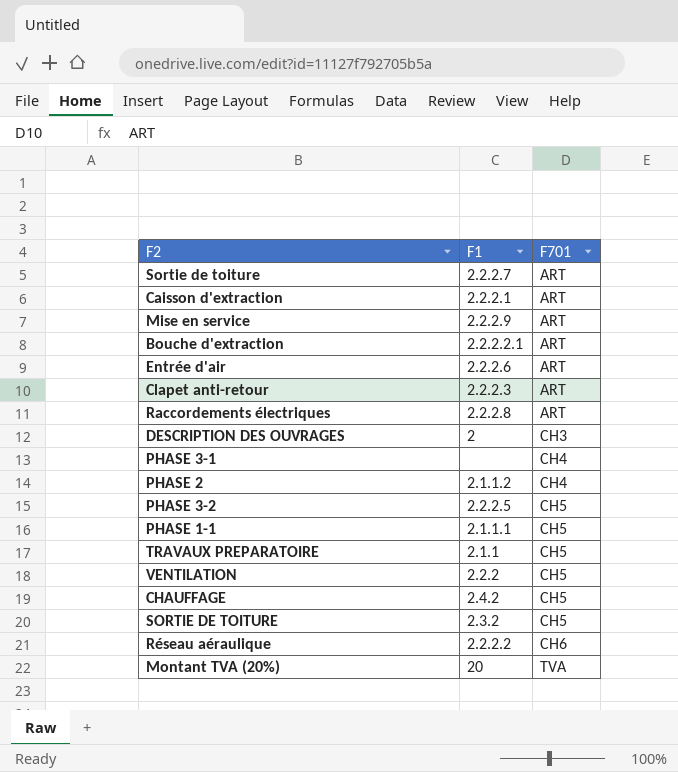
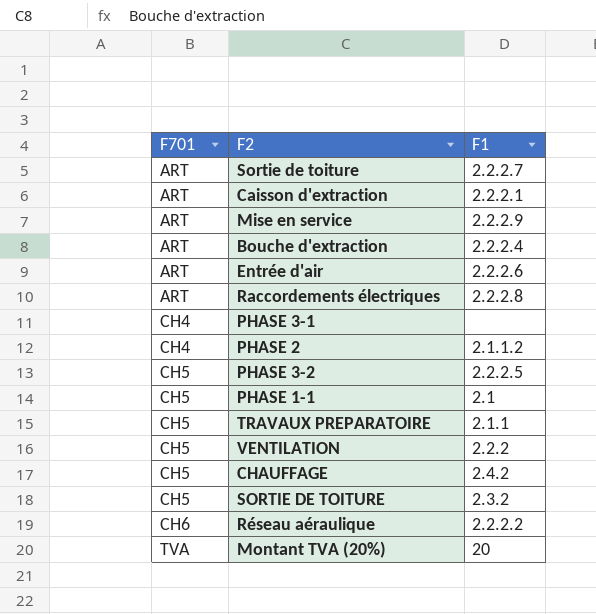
column F701 | position: 3 -> 1
row Clapet anti-retour: 2.2.2.3 | ART -> none
row DESCRIPTION DES OUVRAGES: 2 | CH3 -> none
Bouche d'extraction | F1: 2.2.2.2.1 -> 2.2.2.4
PHASE 1-1 | F1: 2.1.1.1 -> 2.1

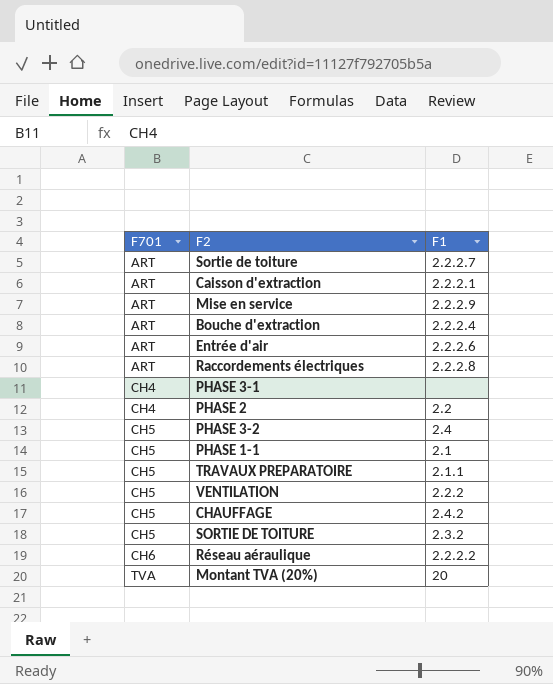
PHASE 2 | F1: 2.1.1.2 -> 2.2
PHASE 3-2 | F1: 2.2.2.5 -> 2.4

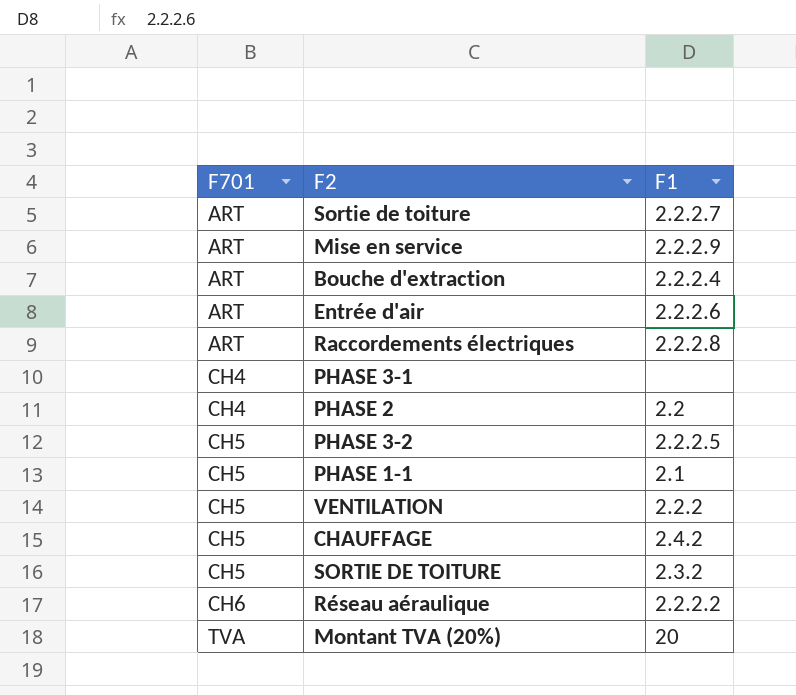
row Caisson d'extraction: ART | 2.2.2.1 -> none
row TRAVAUX PREPARATOIRE: CH5 | 2.1.1 -> none
PHASE 3-2 | F1: 2.4 -> 2.2.2.5

